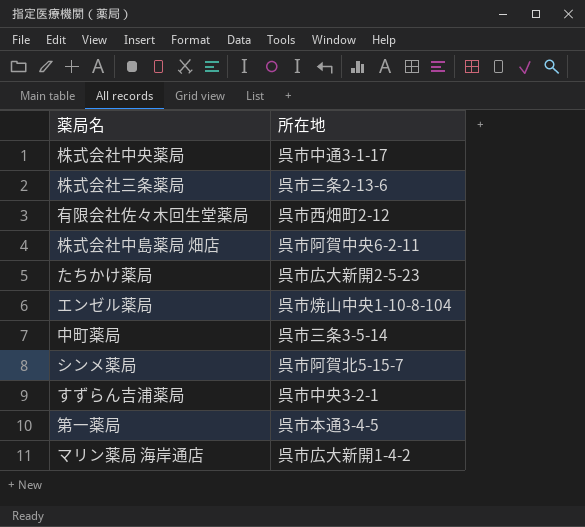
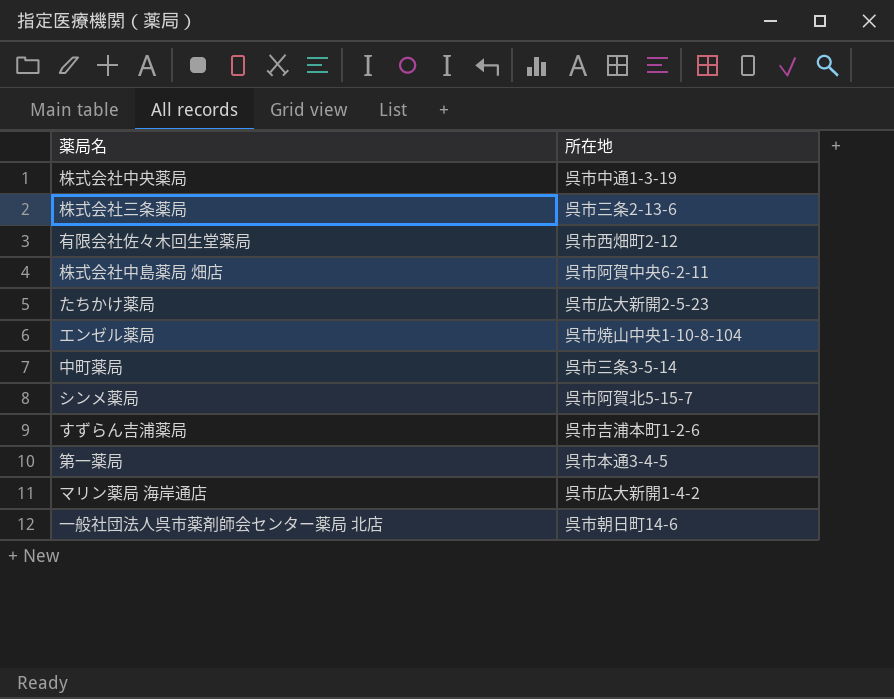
株式会社中央薬局 | 所在地: 呉市中通3-1-17 -> 呉市中通1-3-19
すずらん吉浦薬局 | 所在地: 呉市中央3-2-1 -> 呉市吉浦本町1-2-6
row 一般社団法人呉市薬剤師会センター薬局 北店: none -> 呉市朝日町14-6

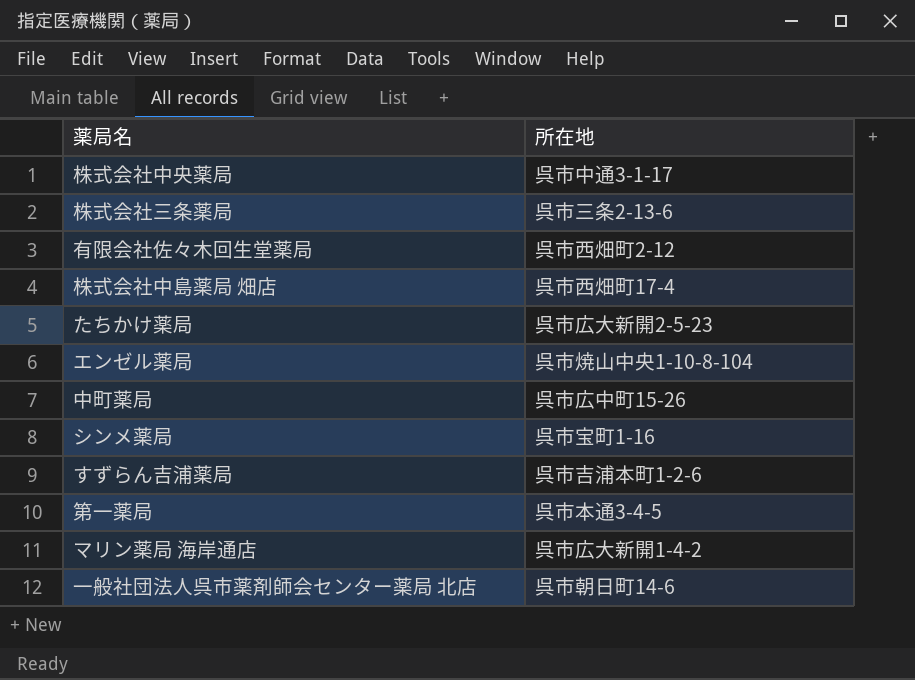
株式会社中央薬局 | 所在地: 呉市中通1-3-19 -> 呉市中通3-1-17
株式会社中島薬局 畑店 | 所在地: 呉市阿賀中央6-2-11 -> 呉市西畑町17-4
中町薬局 | 所在地: 呉市三条3-5-14 -> 呉市広中町15-26
シンメ薬局 | 所在地: 呉市阿賀北5-15-7 -> 呉市宝町1-16

